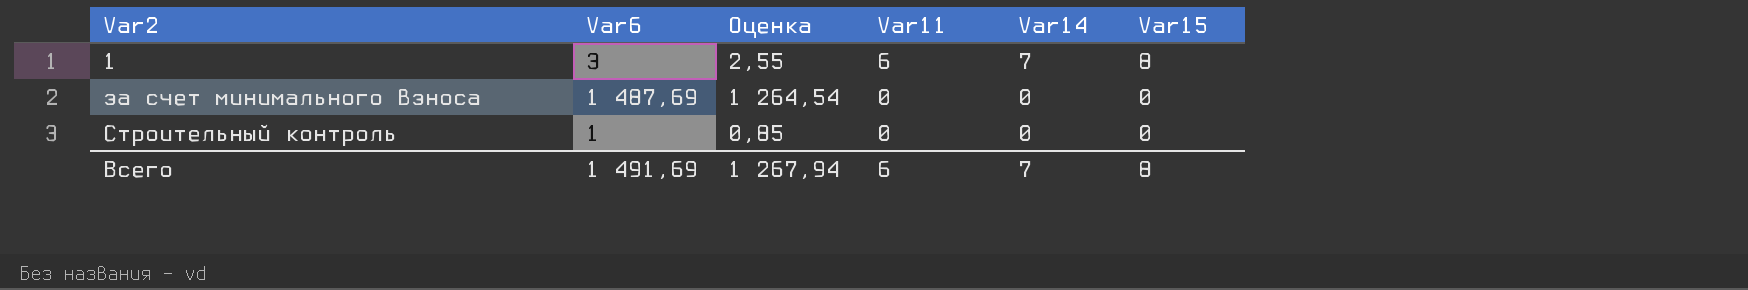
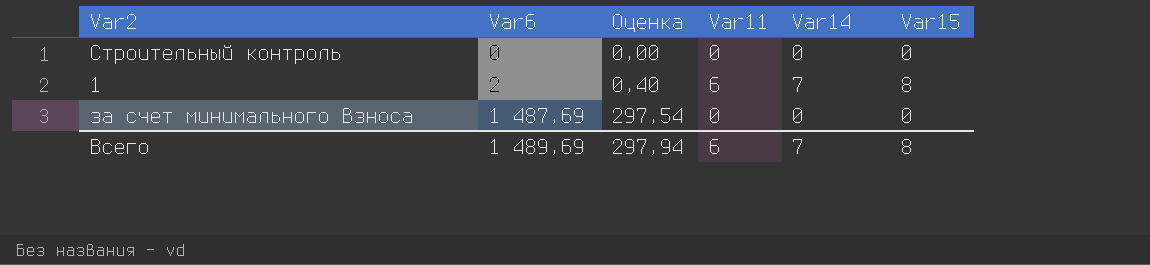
row order: Var2 ascending -> Var6 ascending
column Оценка | formula: [Var6] * 0,85 -> [Var6] * 0,2
Строительный контроль | Var6: 1 -> 0
1 | Var6: 3 -> 2
Всего | Var6: 1 491,69 -> 1 489,69
Всего | Оценка: 1 267,94 -> 297,94

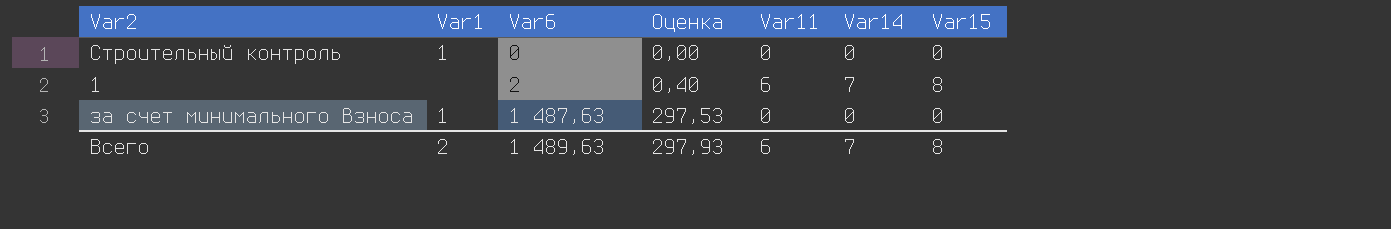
column Var1 | position: none -> 2
за счет минимального взноса | Var6: 1 487,69 -> 1 487,63
за счет минимального взноса | Оценка: 297,54 -> 297,53
Всего | Var6: 1 489,69 -> 1 489,63
Всего | Оценка: 297,94 -> 297,93

